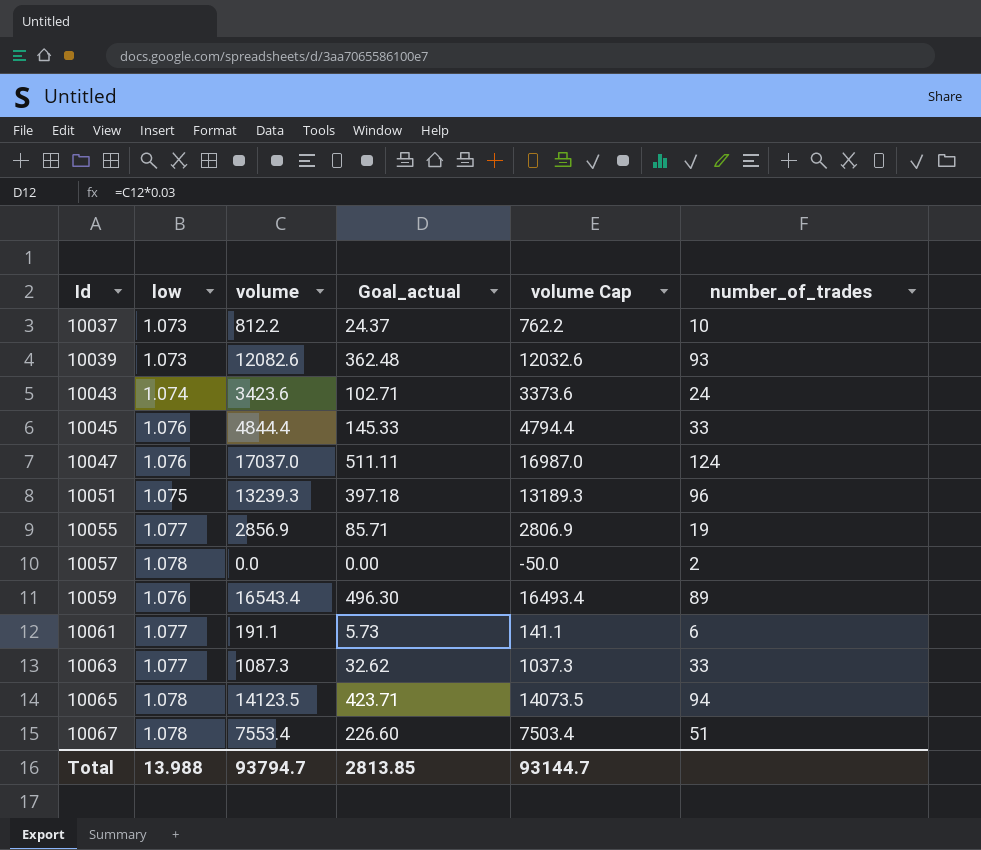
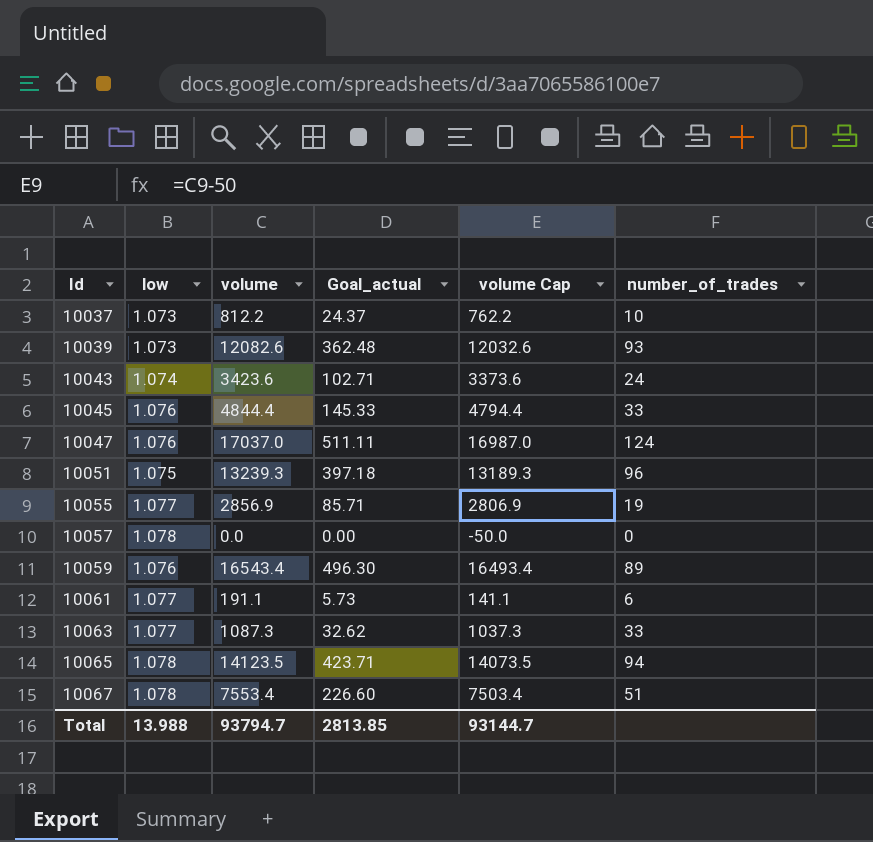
10057 | number_of_trades: 2 -> 0

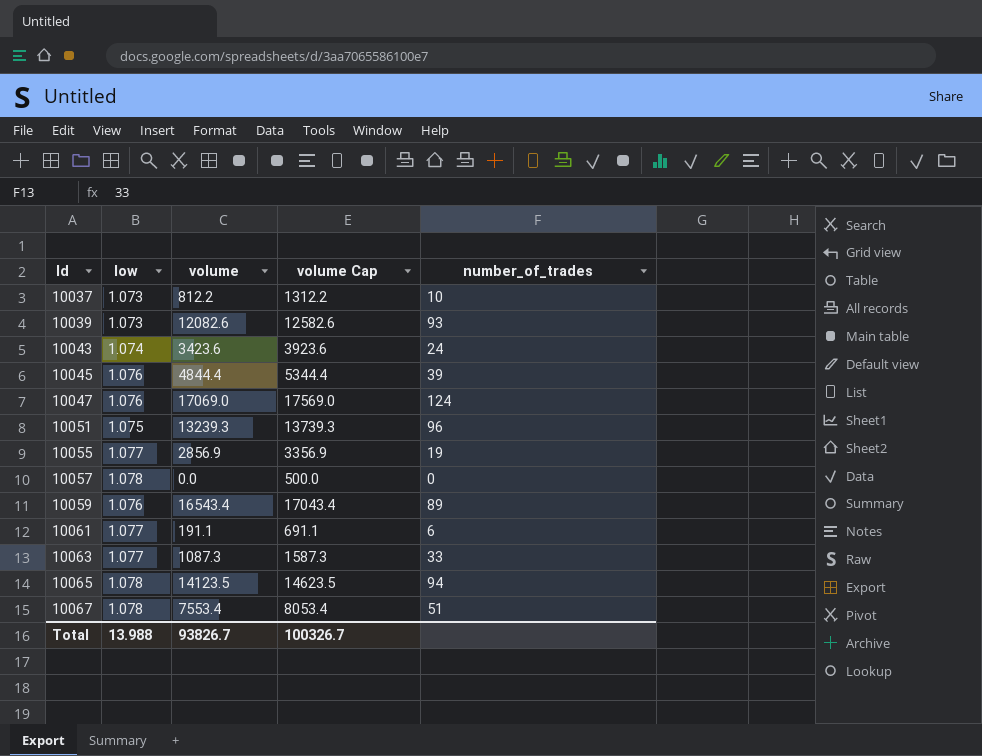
column Goal_actual | formula: [volume] * 0.03 -> none
column volume Cap | formula: [volume] - 50 -> [volume] + 500
10045 | number_of_trades: 33 -> 39
10047 | volume: 17037.0 -> 17069.0
Total | volume: 93794.7 -> 93826.7
Total | volume Cap: 93144.7 -> 100326.7

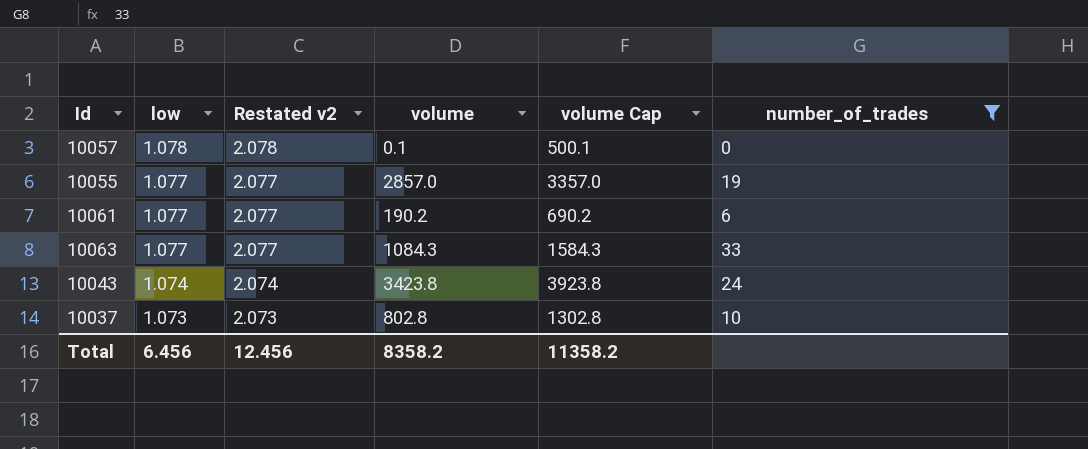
filter: none -> number_of_trades <= 33
row order: Id ascending -> low descending
column Restated v2 | formula: none -> [low] + 1
10057 | volume: 0.0 -> 0.1
10057 | volume Cap: 500.0 -> 500.1
10055 | volume: 2856.9 -> 2857.0
10055 | volume Cap: 3356.9 -> 3357.0
10061 | volume: 191.1 -> 190.2
10061 | volume Cap: 691.1 -> 690.2
10063 | volume: 1087.3 -> 1084.3
10063 | volume Cap: 1587.3 -> 1584.3
10043 | volume: 3423.6 -> 3423.8
10043 | volume Cap: 3923.6 -> 3923.8
10037 | volume: 812.2 -> 802.8
10037 | volume Cap: 1312.2 -> 1302.8
Total | low: 13.988 -> 6.456
Total | volume: 93826.7 -> 8358.2
Total | volume Cap: 100326.7 -> 11358.2

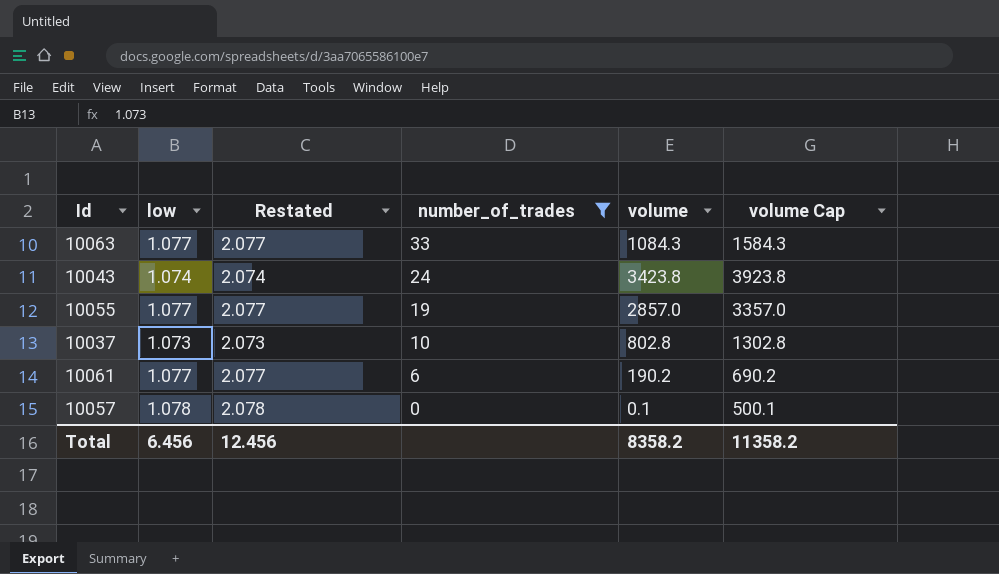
row order: low descending -> number_of_trades descending
column name: Restated v2 -> Restated
column number_of_trades | position: 6 -> 4

